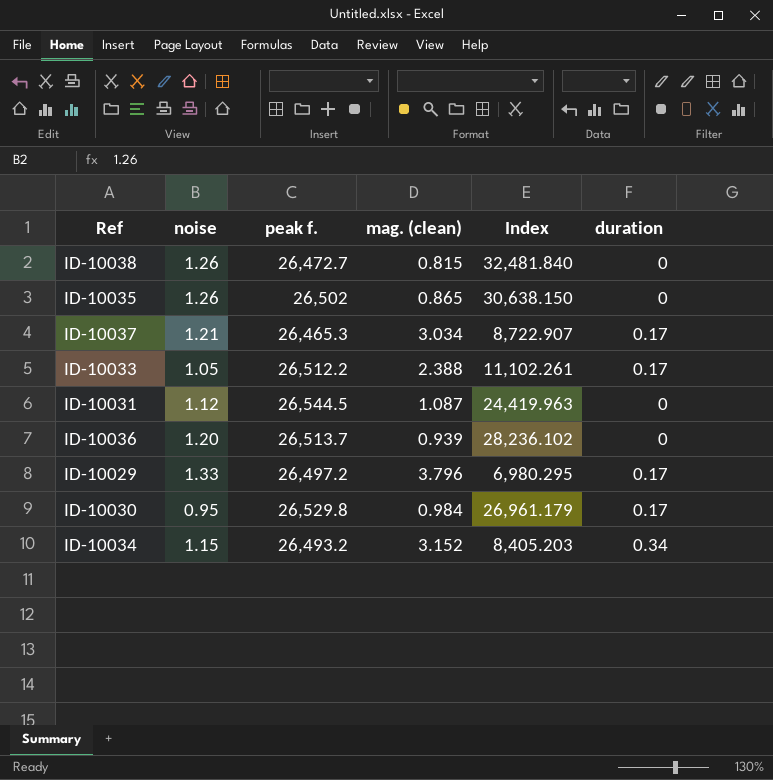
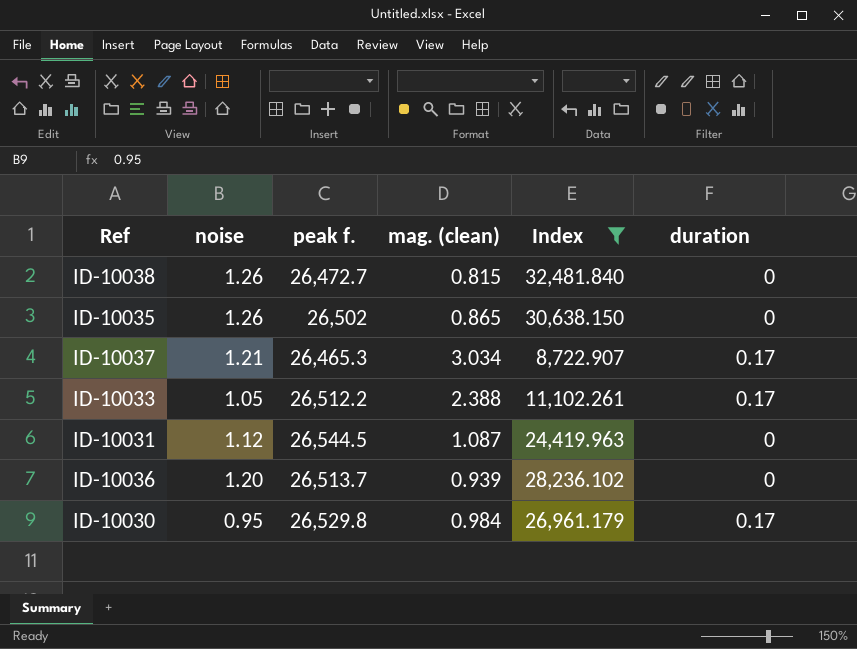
filter: none -> Index >= 8,722.907

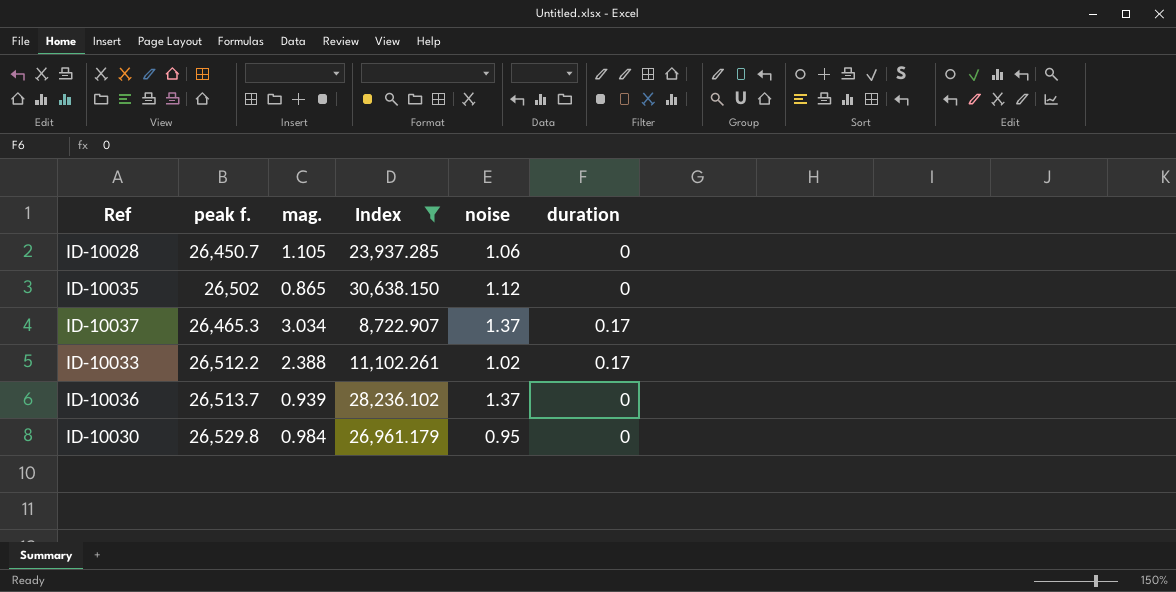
column name: mag. (clean) -> mag.
column noise | position: 2 -> 5
row ID-10038: 1.26 | 26,472.7 | 0.815 | 32,481.840 | 0 -> none
row ID-10031: 1.12 | 26,544.5 | 1.087 | 24,419.963 | 0 -> none
row ID-10028: none -> 26,450.7 | 1.105 | 23,937.285 | 1.06 | 0
ID-10035 | noise: 1.26 -> 1.12
ID-10037 | noise: 1.21 -> 1.37
ID-10033 | noise: 1.05 -> 1.02
ID-10036 | noise: 1.20 -> 1.37
ID-10030 | duration: 0.17 -> 0

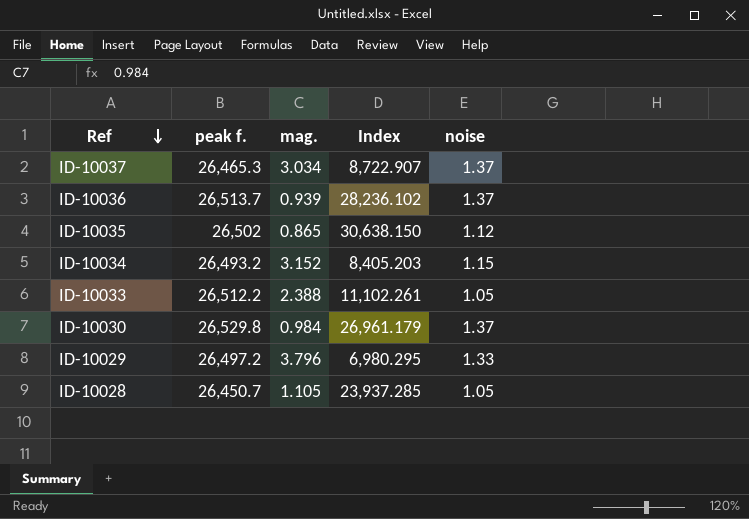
filter: Index >= 8,722.907 -> none
row order: none -> Ref descending
column duration | position: 6 -> none
ID-10033 | noise: 1.02 -> 1.05
ID-10030 | noise: 0.95 -> 1.37
ID-10028 | noise: 1.06 -> 1.05

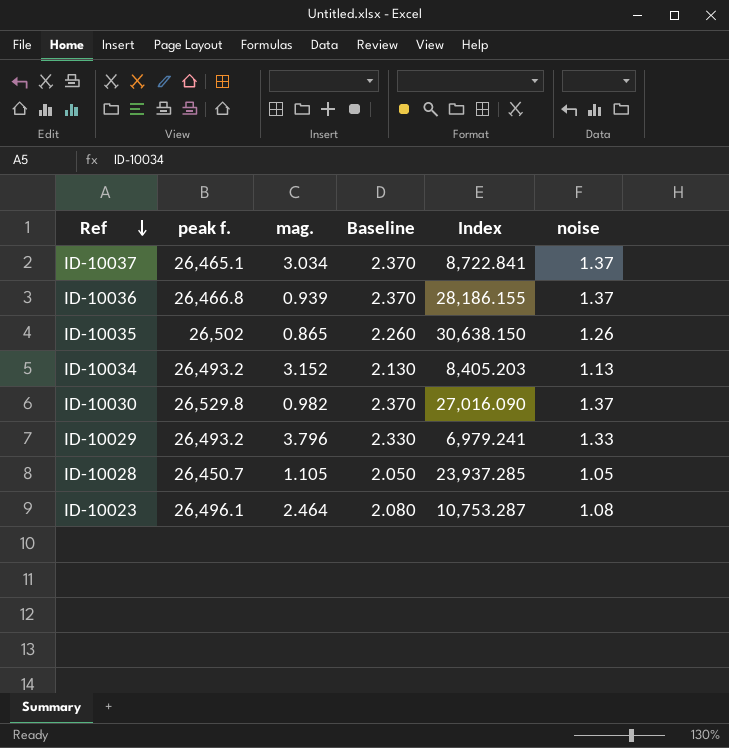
column Baseline | formula: none -> [noise] + 1
row ID-10033: 26,512.2 | 2.388 | 11,102.261 | 1.05 -> none
ID-10037 | peak f.: 26,465.3 -> 26,465.1
ID-10037 | Index: 8,722.907 -> 8,722.841
ID-10036 | peak f.: 26,513.7 -> 26,466.8
ID-10036 | Index: 28,236.102 -> 28,186.155
ID-10035 | noise: 1.12 -> 1.26
ID-10034 | noise: 1.15 -> 1.13
ID-10030 | mag.: 0.984 -> 0.982
ID-10030 | Index: 26,961.179 -> 27,016.090
ID-10029 | peak f.: 26,497.2 -> 26,493.2
ID-10029 | Index: 6,980.295 -> 6,979.241
row ID-10023: none -> 26,496.1 | 2.464 | 2.080 | 10,753.287 | 1.08

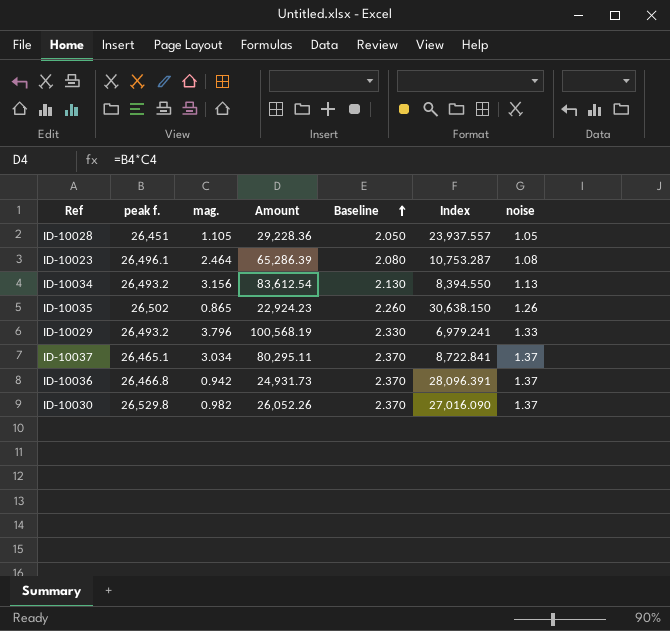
row order: Ref descending -> Baseline ascending
column Amount | formula: none -> [peak f.] * [mag.]
ID-10028 | peak f.: 26,450.7 -> 26,451
ID-10028 | Index: 23,937.285 -> 23,937.557
ID-10034 | mag.: 3.152 -> 3.156
ID-10034 | Index: 8,405.203 -> 8,394.550
ID-10036 | mag.: 0.939 -> 0.942
ID-10036 | Index: 28,186.155 -> 28,096.391

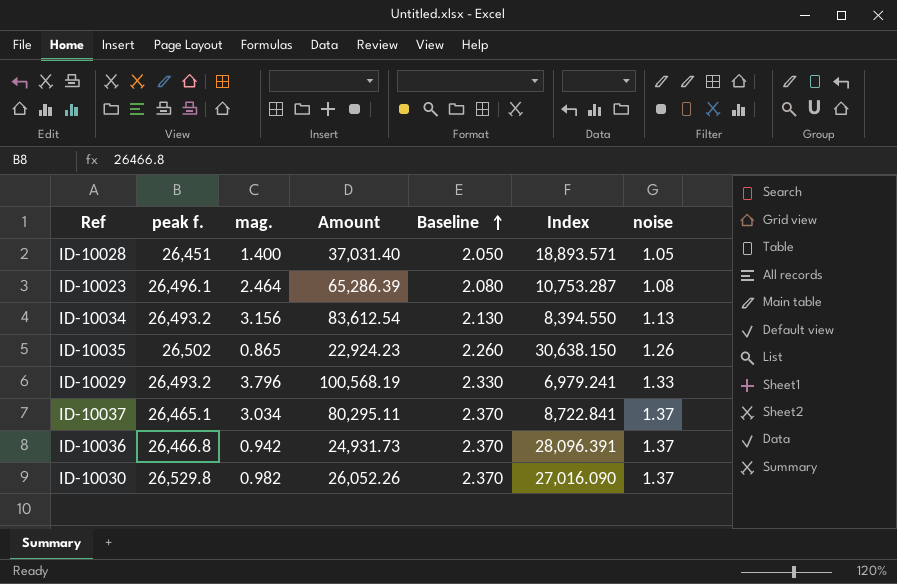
ID-10028 | mag.: 1.105 -> 1.400
ID-10028 | Amount: 29,228.36 -> 37,031.40
ID-10028 | Index: 23,937.557 -> 18,893.571

